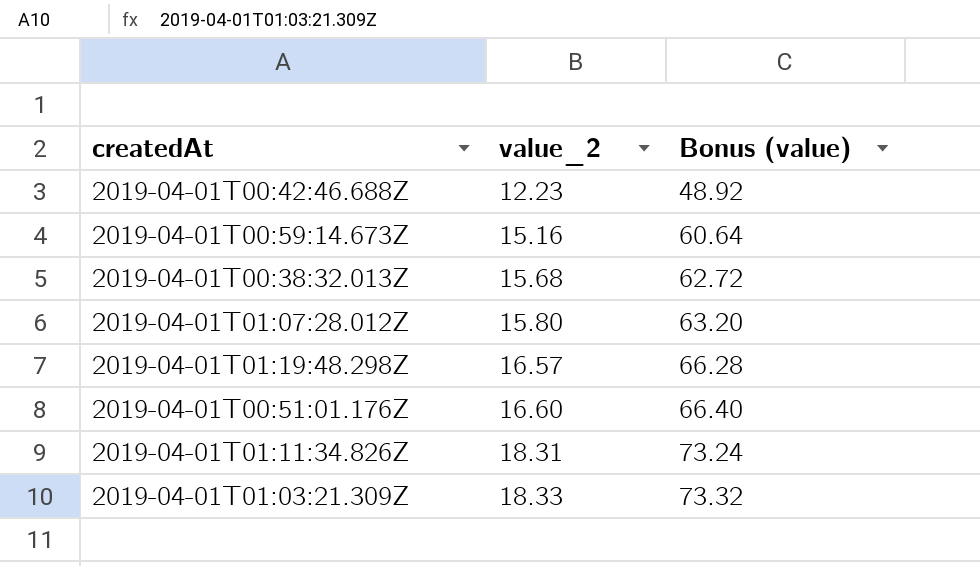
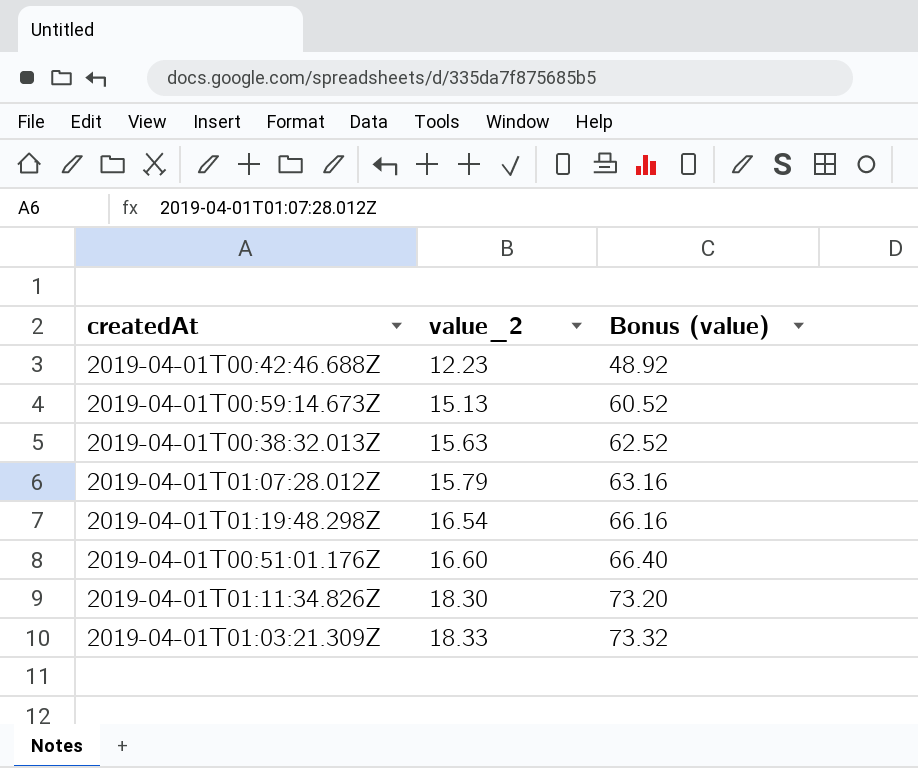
2019-04-01T00:59:14.673Z | value_2: 15.16 -> 15.13
2019-04-01T00:59:14.673Z | Bonus (value): 60.64 -> 60.52
2019-04-01T00:38:32.013Z | value_2: 15.68 -> 15.63
2019-04-01T00:38:32.013Z | Bonus (value): 62.72 -> 62.52
2019-04-01T01:07:28.012Z | value_2: 15.80 -> 15.79
2019-04-01T01:07:28.012Z | Bonus (value): 63.20 -> 63.16
2019-04-01T01:19:48.298Z | value_2: 16.57 -> 16.54
2019-04-01T01:19:48.298Z | Bonus (value): 66.28 -> 66.16
2019-04-01T01:11:34.826Z | value_2: 18.31 -> 18.30
2019-04-01T01:11:34.826Z | Bonus (value): 73.24 -> 73.20

